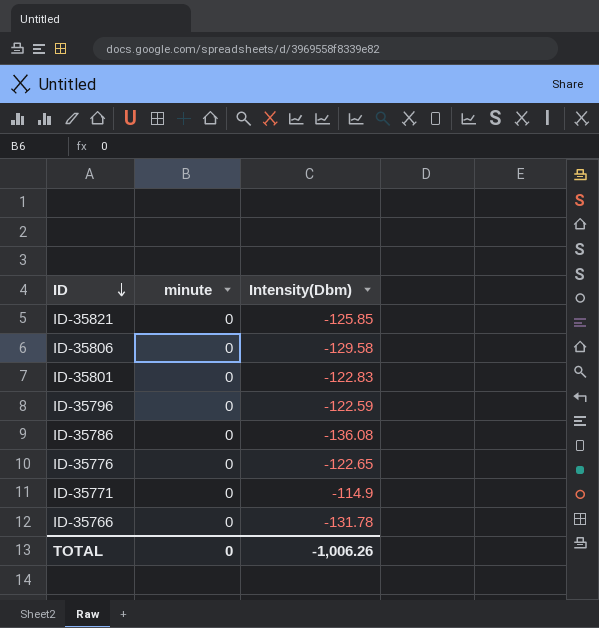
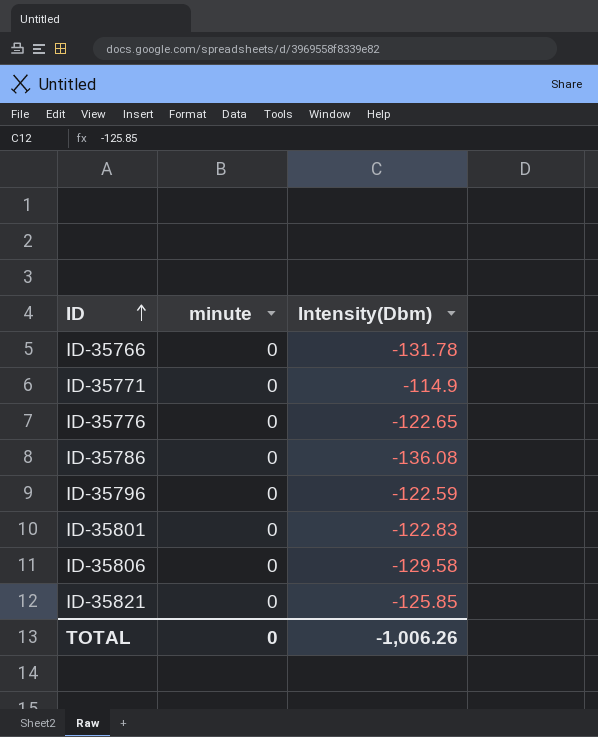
row order: ID descending -> ID ascending

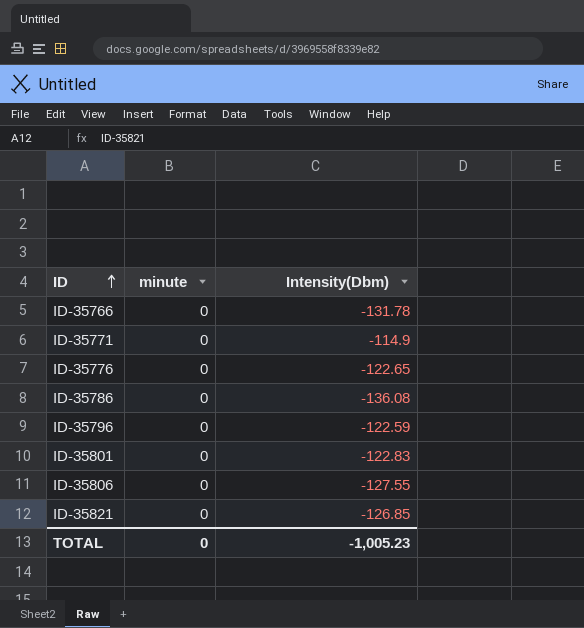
ID-35806 | Intensity(Dbm): -129.58 -> -127.55
ID-35821 | Intensity(Dbm): -125.85 -> -126.85
TOTAL | Intensity(Dbm): -1,006.26 -> -1,005.23

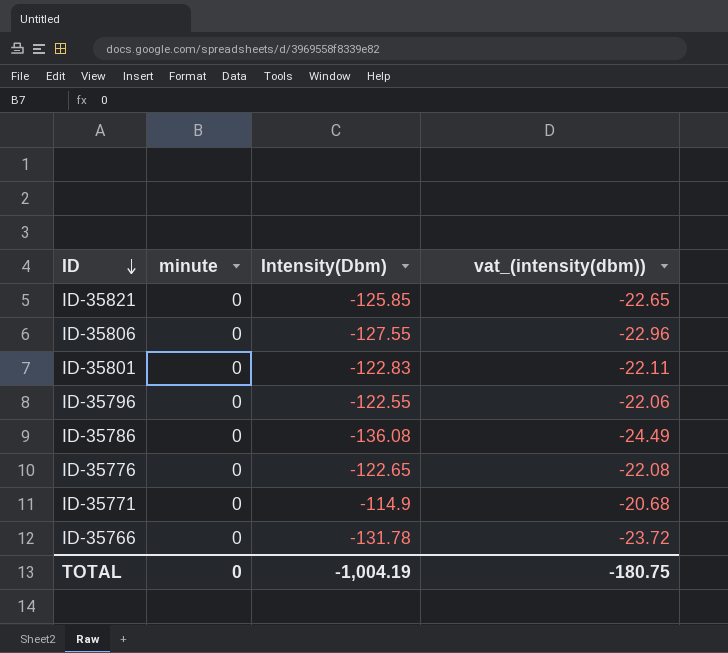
row order: ID ascending -> ID descending
column vat_(intensity(dbm)) | formula: none -> [Intensity(Dbm)] * 0.18
ID-35821 | Intensity(Dbm): -126.85 -> -125.85
ID-35796 | Intensity(Dbm): -122.59 -> -122.55
TOTAL | Intensity(Dbm): -1,005.23 -> -1,004.19

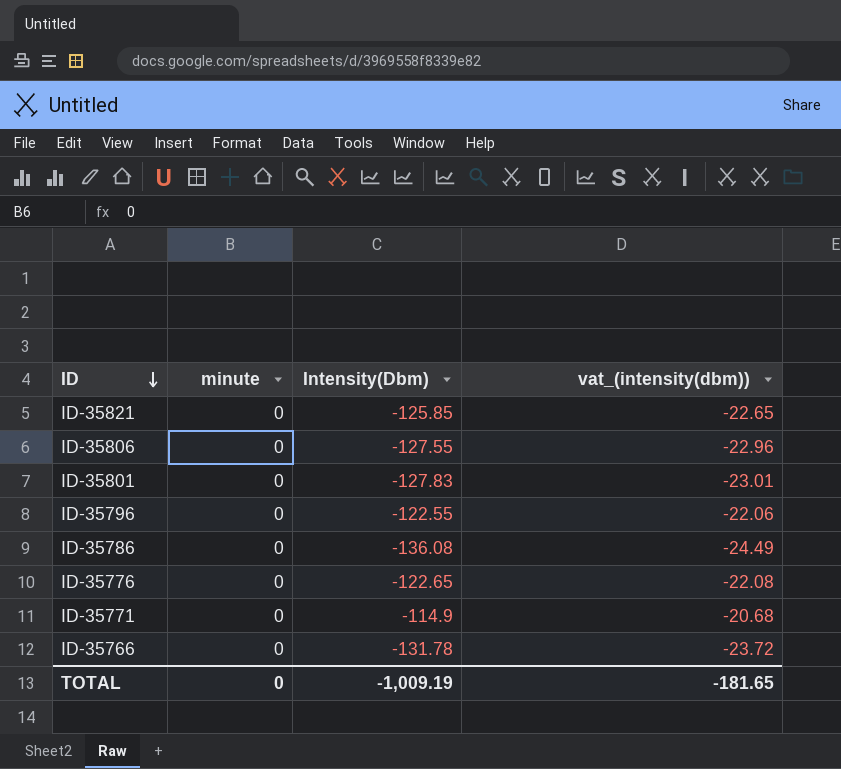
ID-35801 | Intensity(Dbm): -122.83 -> -127.83
ID-35801 | vat_(intensity(dbm)): -22.11 -> -23.01
TOTAL | Intensity(Dbm): -1,004.19 -> -1,009.19
TOTAL | vat_(intensity(dbm)): -180.75 -> -181.65

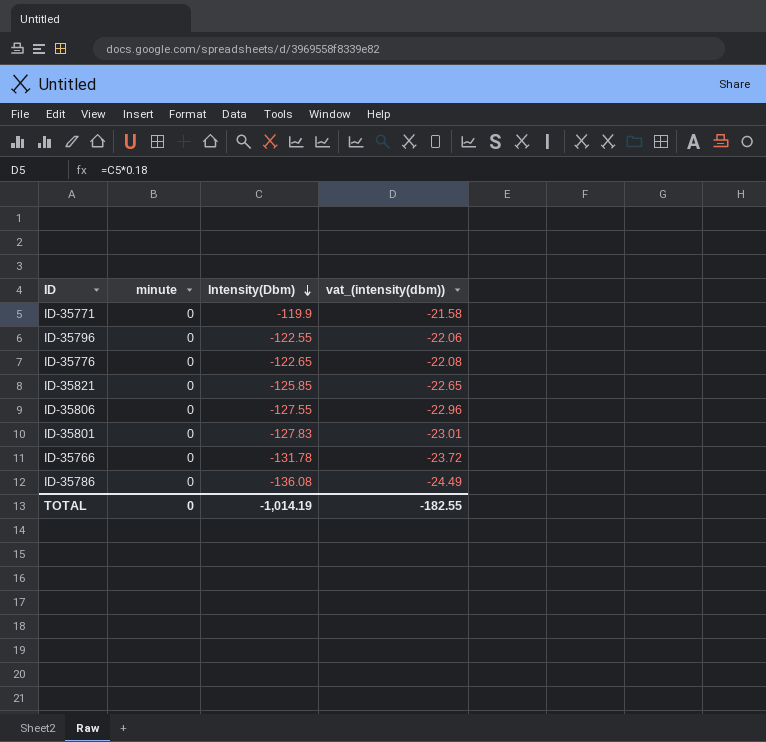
row order: ID descending -> Intensity(Dbm) descending
ID-35771 | Intensity(Dbm): -114.9 -> -119.9
ID-35771 | vat_(intensity(dbm)): -20.68 -> -21.58
TOTAL | Intensity(Dbm): -1,009.19 -> -1,014.19
TOTAL | vat_(intensity(dbm)): -181.65 -> -182.55

